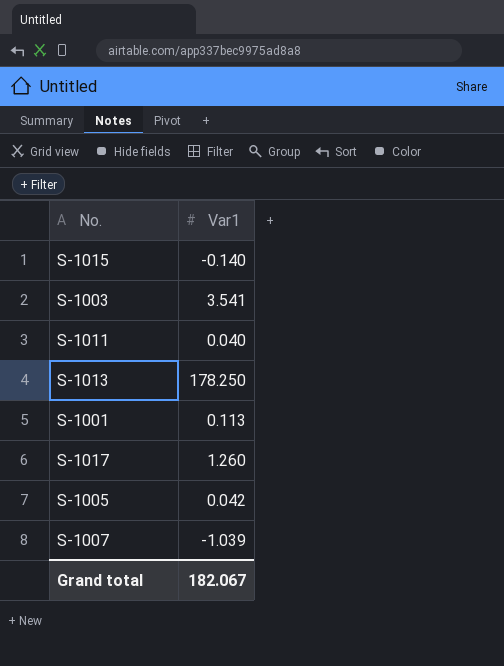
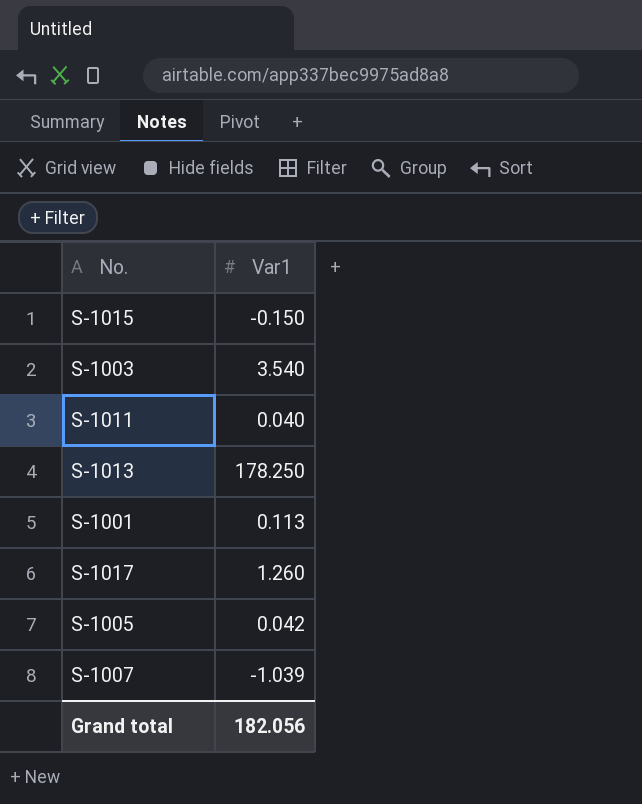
S-1015 | Var1: -0.140 -> -0.150
S-1003 | Var1: 3.541 -> 3.540
Grand total | Var1: 182.067 -> 182.056

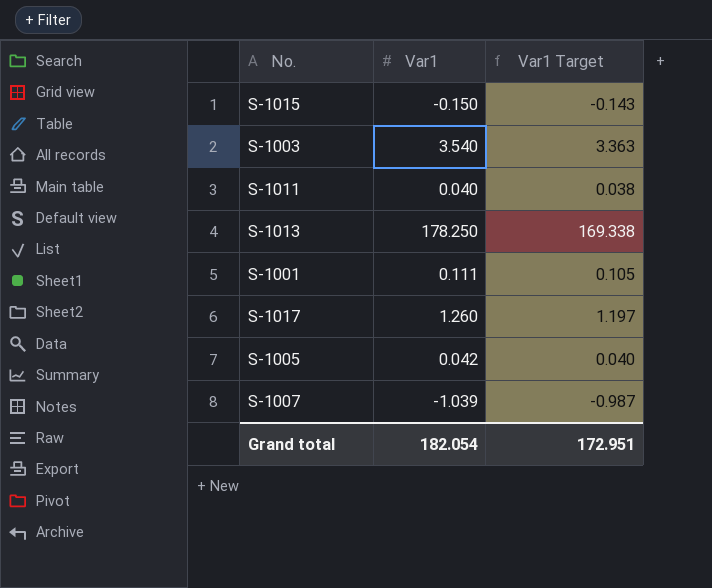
column Var1 Target | formula: none -> [Var1] * 0.95
S-1001 | Var1: 0.113 -> 0.111
Grand total | Var1: 182.056 -> 182.054

